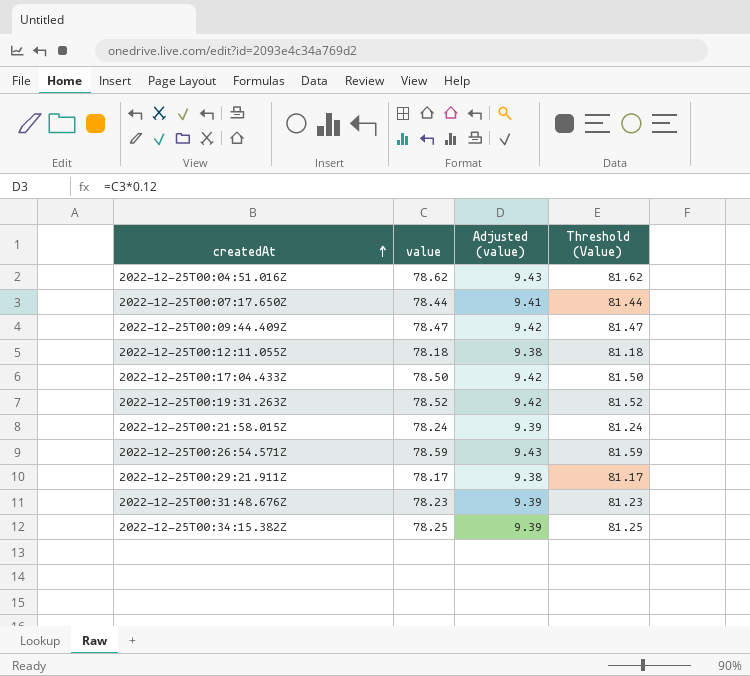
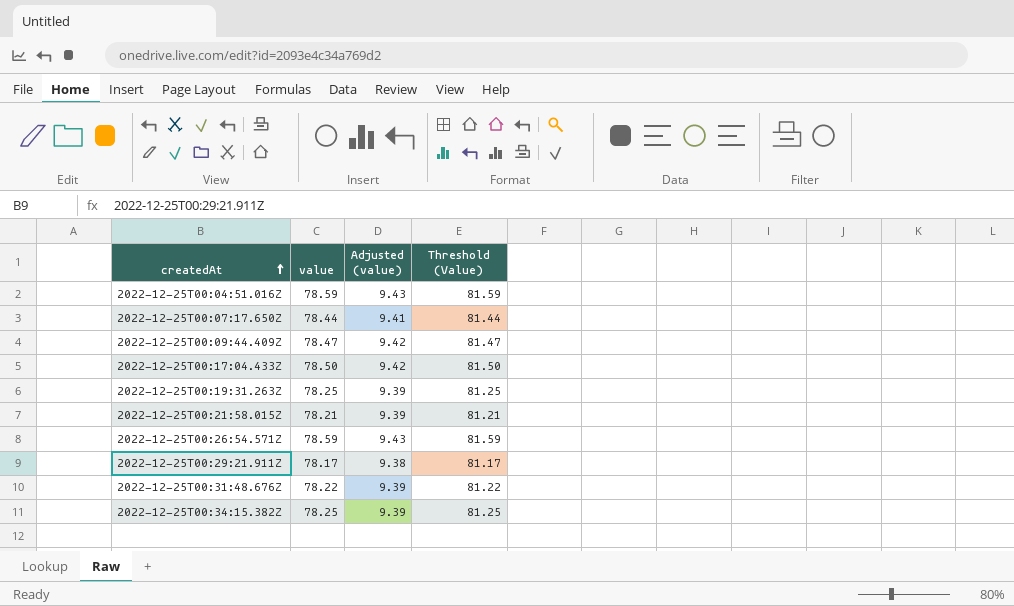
row 2022-12-25T00:12:11.055Z: 78.18 | 9.38 | 81.18 -> none
2022-12-25T00:04:51.016Z | value: 78.62 -> 78.59
2022-12-25T00:04:51.016Z | Threshold (Value): 81.62 -> 81.59
2022-12-25T00:19:31.263Z | value: 78.52 -> 78.25
2022-12-25T00:19:31.263Z | Adjusted (value): 9.42 -> 9.39
2022-12-25T00:19:31.263Z | Threshold (Value): 81.52 -> 81.25
2022-12-25T00:21:58.015Z | value: 78.24 -> 78.21
2022-12-25T00:21:58.015Z | Threshold (Value): 81.24 -> 81.21
2022-12-25T00:31:48.676Z | value: 78.23 -> 78.22
2022-12-25T00:31:48.676Z | Threshold (Value): 81.23 -> 81.22

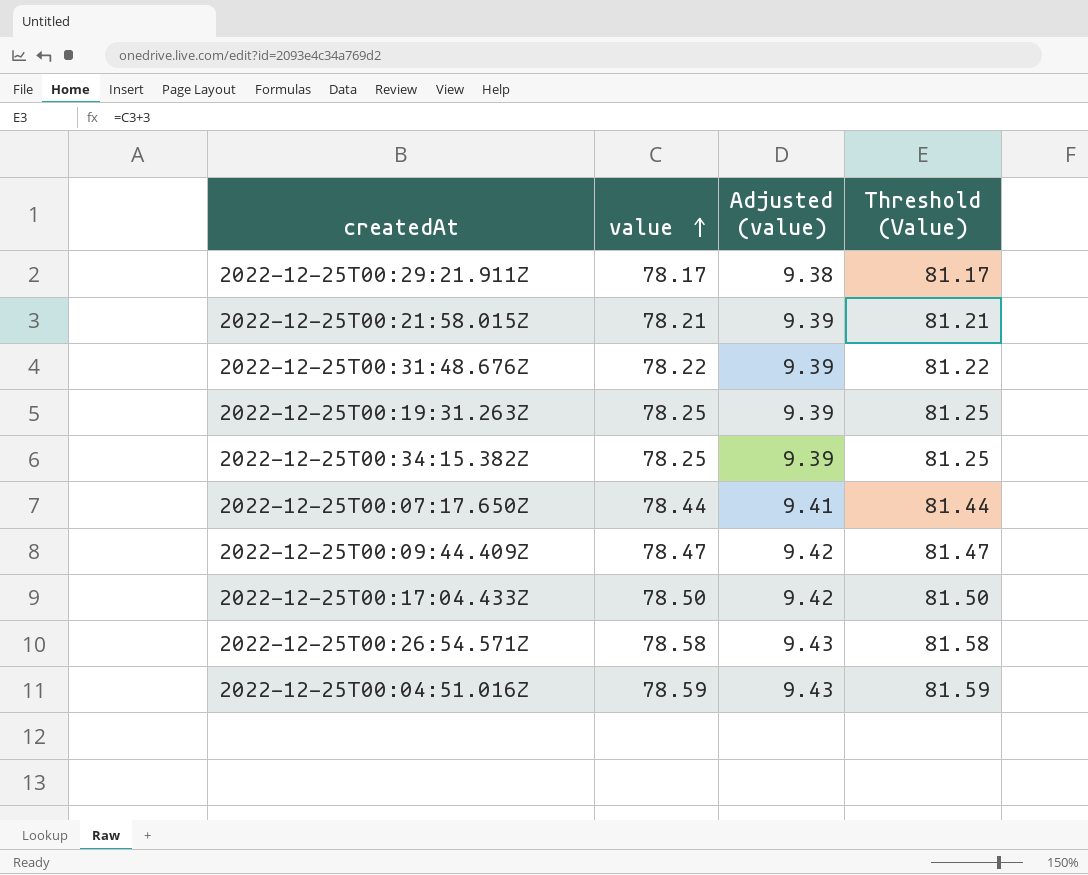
row order: createdAt ascending -> value ascending
2022-12-25T00:26:54.571Z | value: 78.59 -> 78.58
2022-12-25T00:26:54.571Z | Threshold (Value): 81.59 -> 81.58

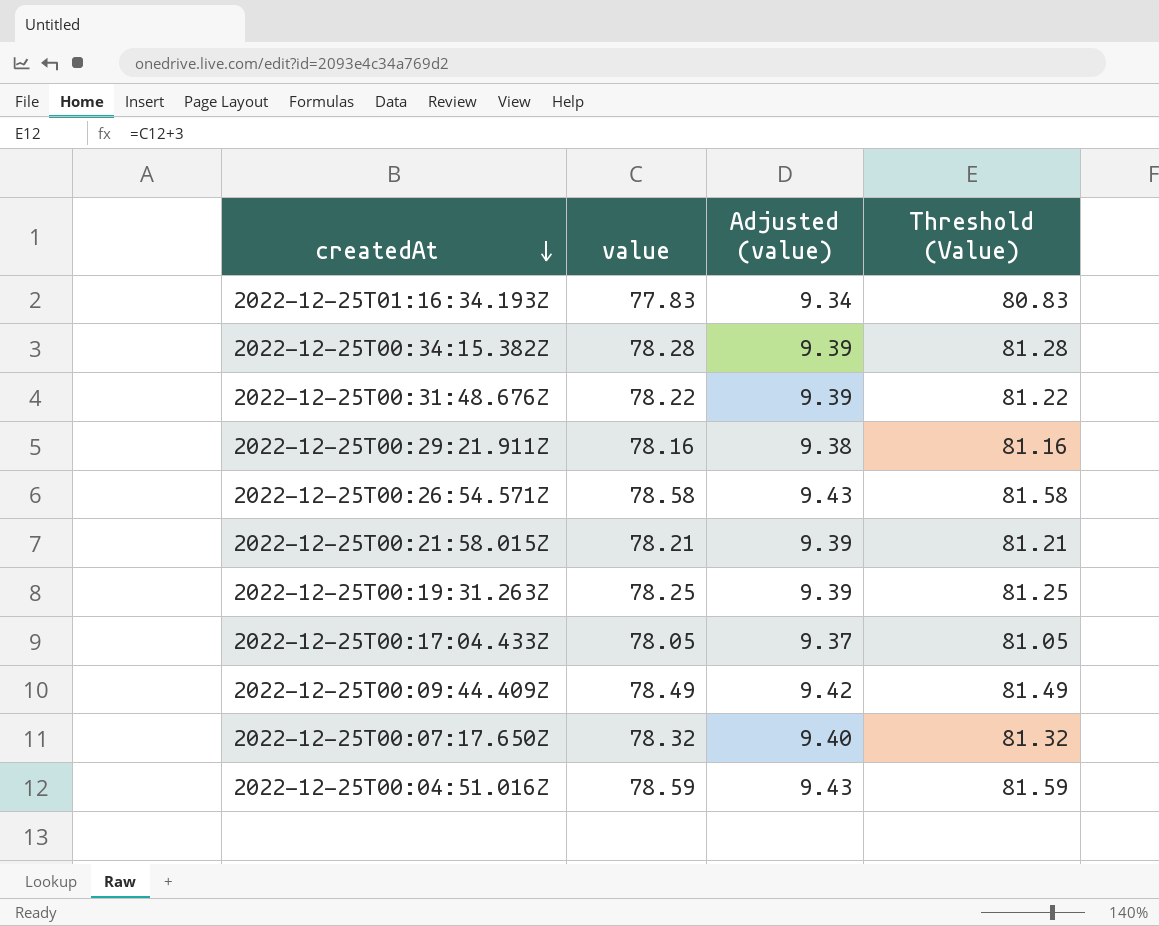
row order: value ascending -> createdAt descending
row 2022-12-25T01:16:34.193Z: none -> 77.83 | 9.34 | 80.83
2022-12-25T00:34:15.382Z | value: 78.25 -> 78.28
2022-12-25T00:34:15.382Z | Threshold (Value): 81.25 -> 81.28
2022-12-25T00:29:21.911Z | value: 78.17 -> 78.16
2022-12-25T00:29:21.911Z | Threshold (Value): 81.17 -> 81.16
2022-12-25T00:17:04.433Z | value: 78.50 -> 78.05
2022-12-25T00:17:04.433Z | Adjusted (value): 9.42 -> 9.37
2022-12-25T00:17:04.433Z | Threshold (Value): 81.50 -> 81.05
2022-12-25T00:09:44.409Z | value: 78.47 -> 78.49
2022-12-25T00:09:44.409Z | Threshold (Value): 81.47 -> 81.49
2022-12-25T00:07:17.650Z | value: 78.44 -> 78.32
2022-12-25T00:07:17.650Z | Adjusted (value): 9.41 -> 9.40
2022-12-25T00:07:17.650Z | Threshold (Value): 81.44 -> 81.32

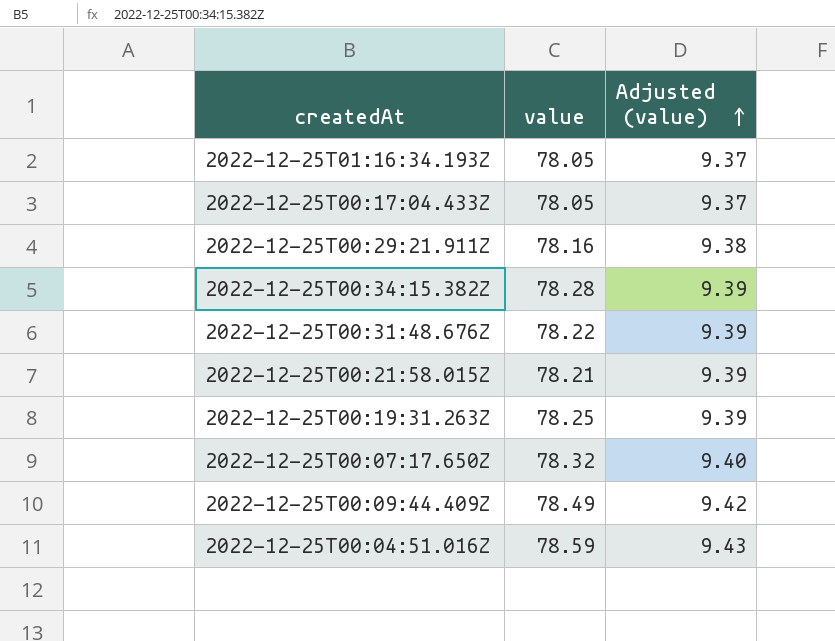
row order: createdAt descending -> Adjusted (value) ascending
column Threshold (Value) | formula: [value] + 3 -> none
row 2022-12-25T00:26:54.571Z: 78.58 | 9.43 | 81.58 -> none
2022-12-25T01:16:34.193Z | value: 77.83 -> 78.05
2022-12-25T01:16:34.193Z | Adjusted (value): 9.34 -> 9.37

